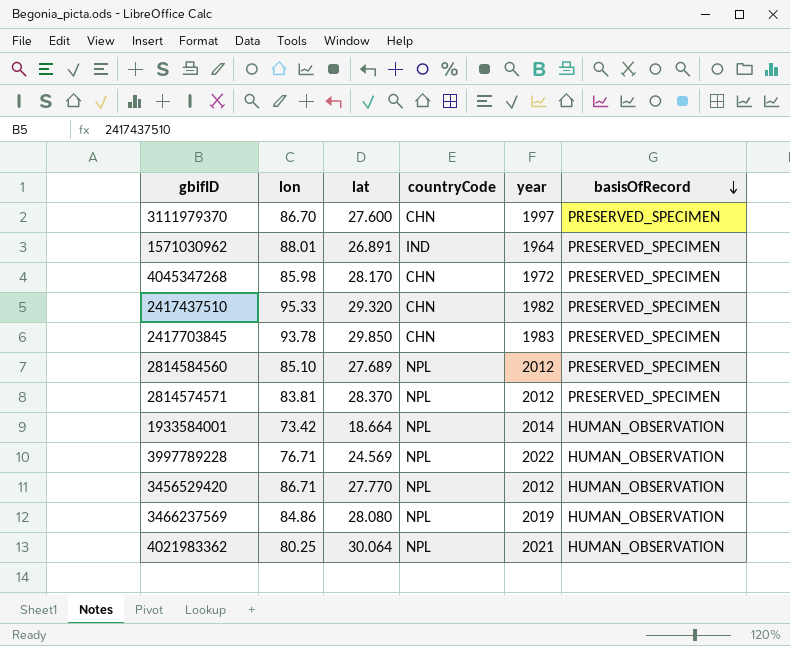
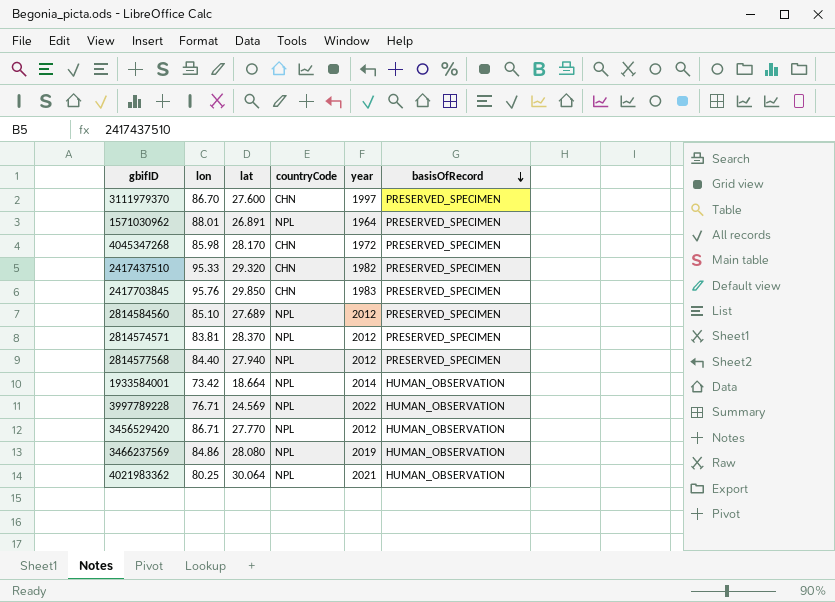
1571030962 | countryCode: IND -> NPL
2417703845 | lon: 93.78 -> 95.76
row 2814577568: none -> 84.40 | 27.940 | NPL | 2012 | PRESERVED_SPECIMEN

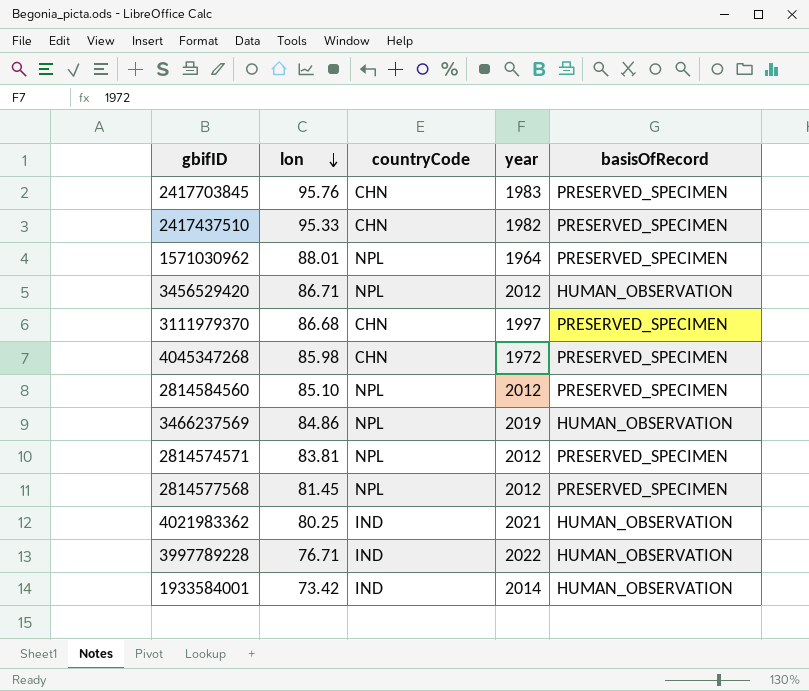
row order: basisOfRecord descending -> lon descending
column lat | position: 3 -> none
3111979370 | lon: 86.70 -> 86.68
2814577568 | lon: 84.40 -> 81.45
4021983362 | countryCode: NPL -> IND
3997789228 | countryCode: NPL -> IND
1933584001 | countryCode: NPL -> IND

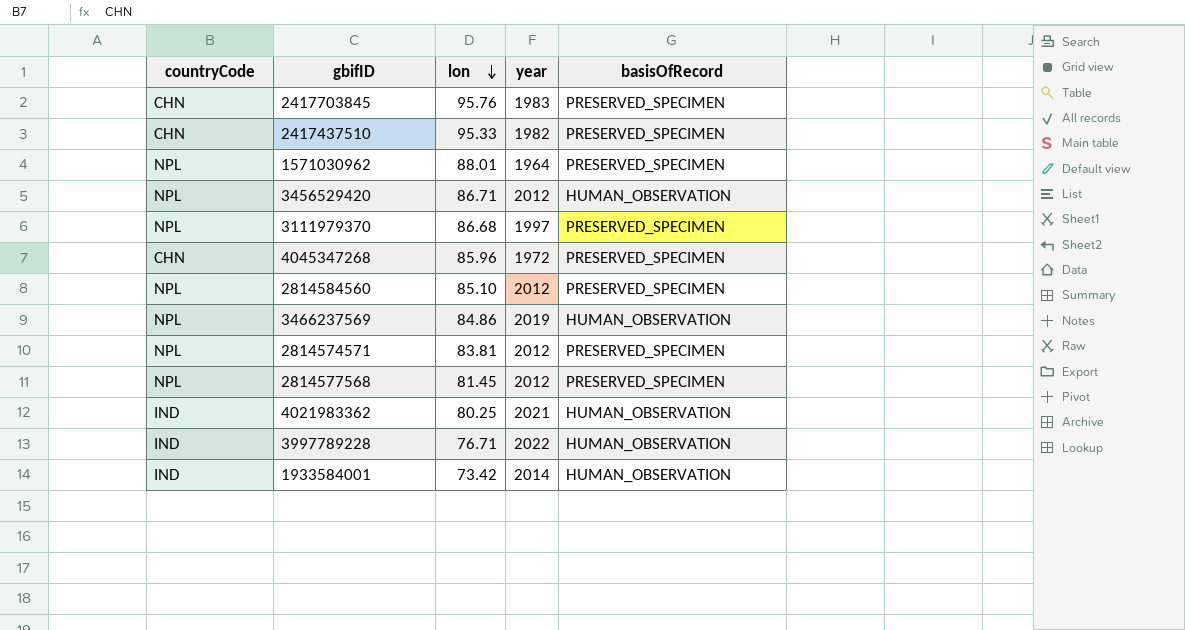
column countryCode | position: 3 -> 1
3111979370 | countryCode: CHN -> NPL
4045347268 | lon: 85.98 -> 85.96

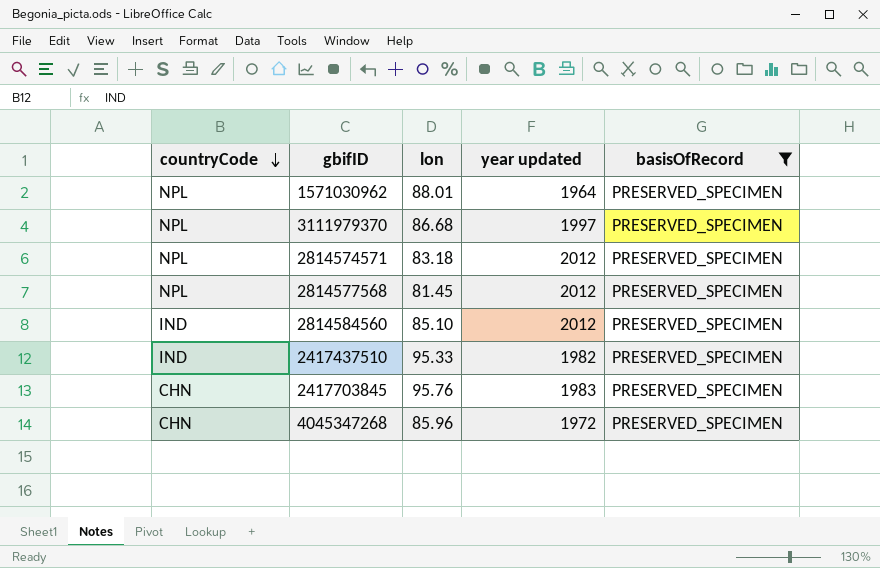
filter: none -> basisOfRecord = PRESERVED_SPECIMEN
row order: lon descending -> countryCode descending
column name: year -> year updated
2814574571 | lon: 83.81 -> 83.18
2814584560 | countryCode: NPL -> IND
2417437510 | countryCode: CHN -> IND

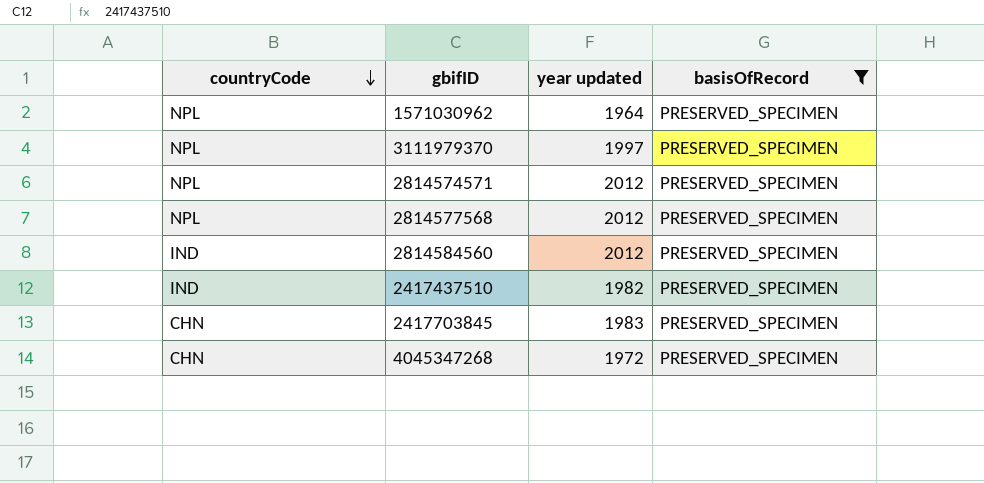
column lon | position: 3 -> none

